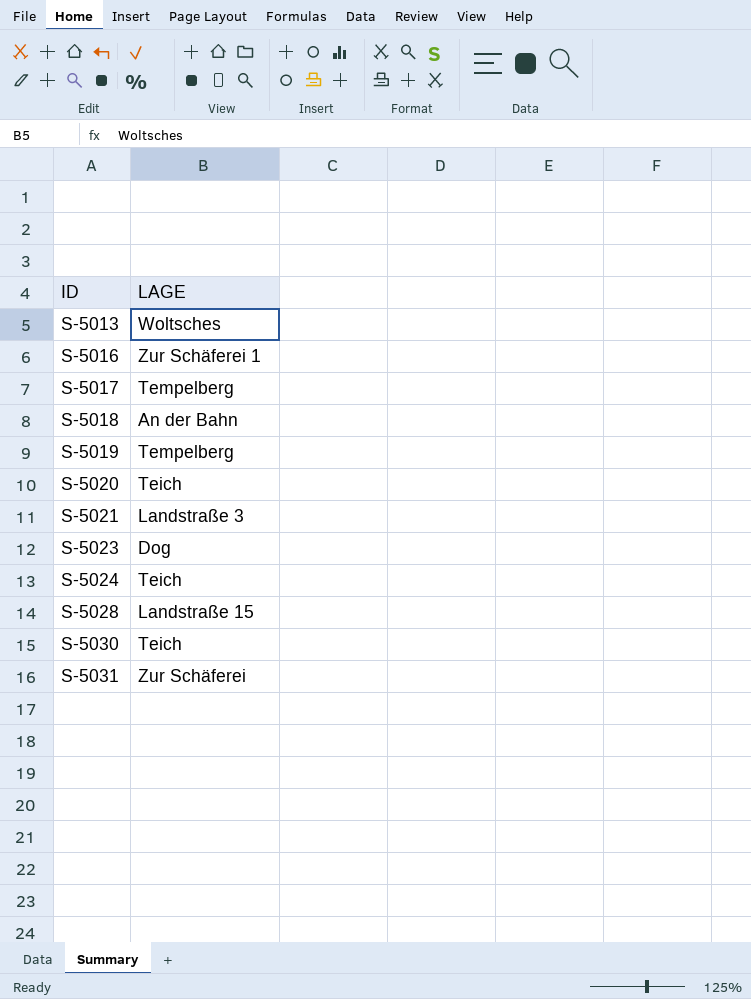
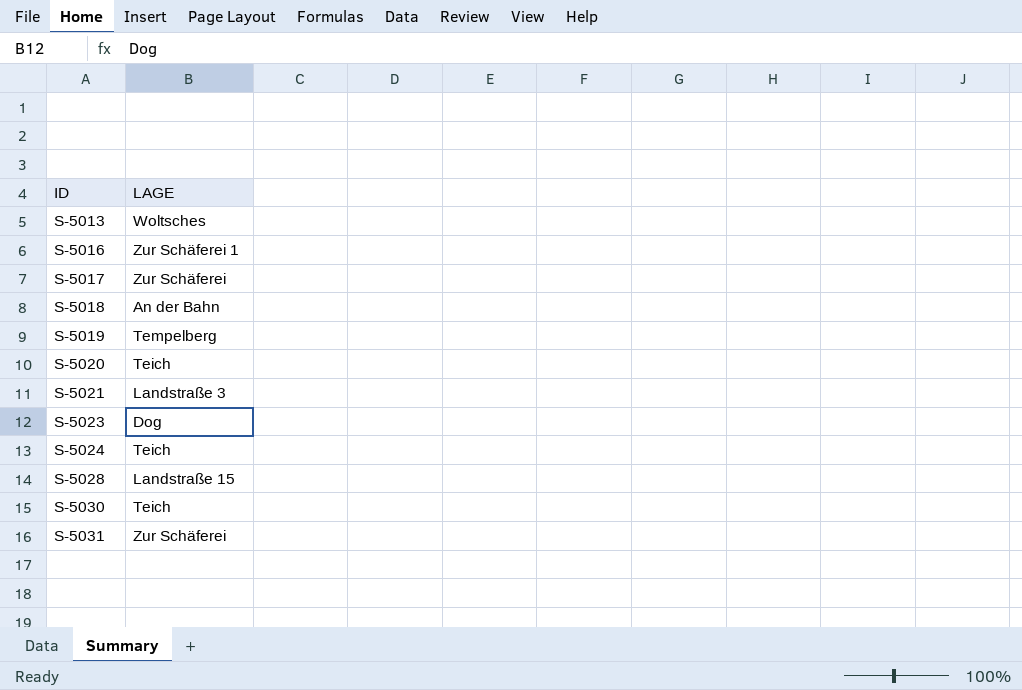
S-5017 | LAGE: Tempelberg -> Zur Schäferei

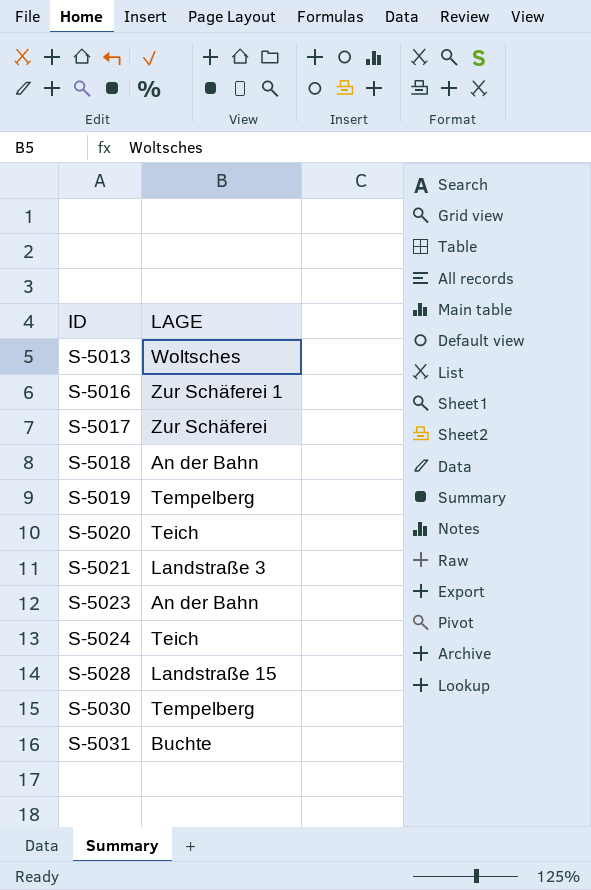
S-5023 | LAGE: Dog -> An der Bahn
S-5030 | LAGE: Teich -> Tempelberg
S-5031 | LAGE: Zur Schäferei -> Buchte

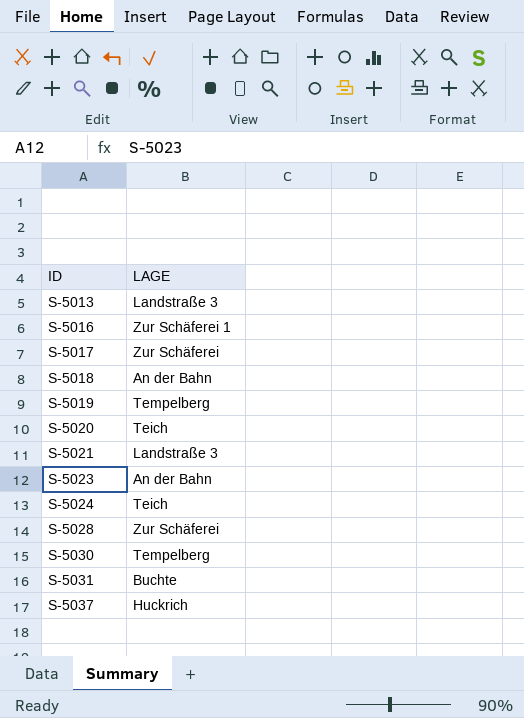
S-5013 | LAGE: Woltsches -> Landstraße 3
S-5028 | LAGE: Landstraße 15 -> Zur Schäferei
row S-5037: none -> Huckrich

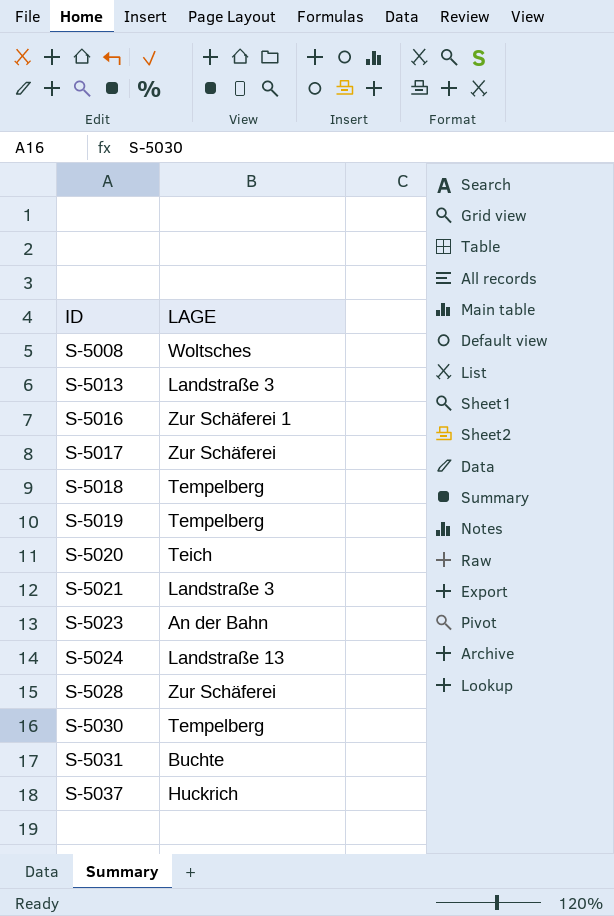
row S-5008: none -> Woltsches
S-5018 | LAGE: An der Bahn -> Tempelberg
S-5024 | LAGE: Teich -> Landstraße 13

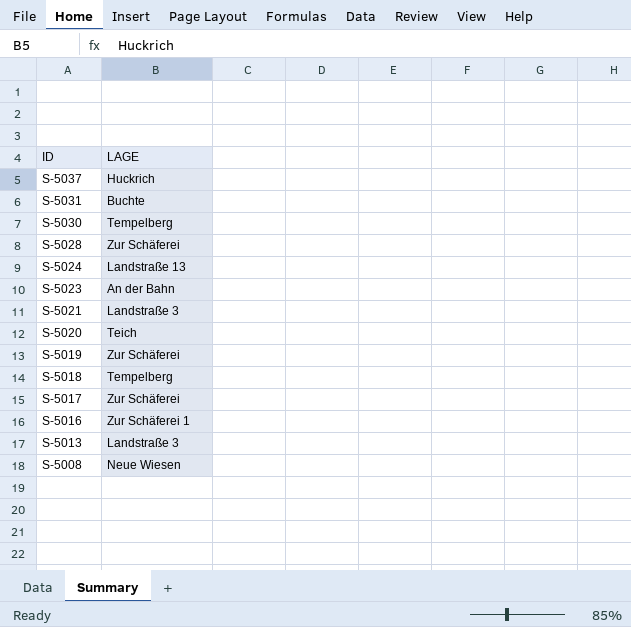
row order: ID ascending -> ID descending
S-5019 | LAGE: Tempelberg -> Zur Schäferei
S-5008 | LAGE: Woltsches -> Neue Wiesen

